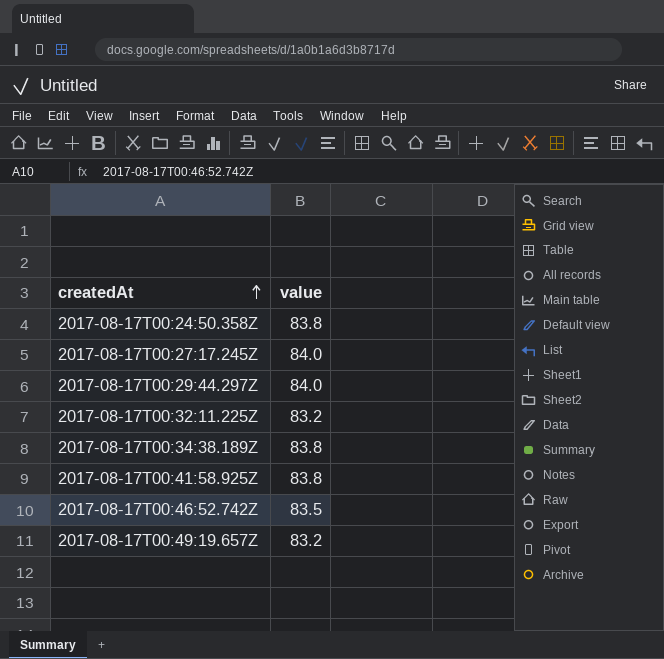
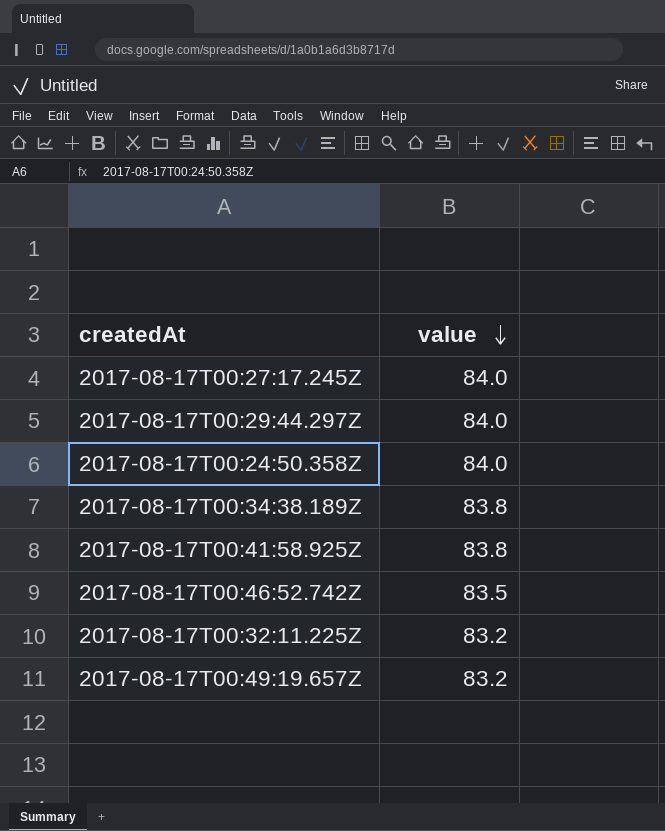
row order: createdAt ascending -> value descending
2017-08-17T00:24:50.358Z | value: 83.8 -> 84.0

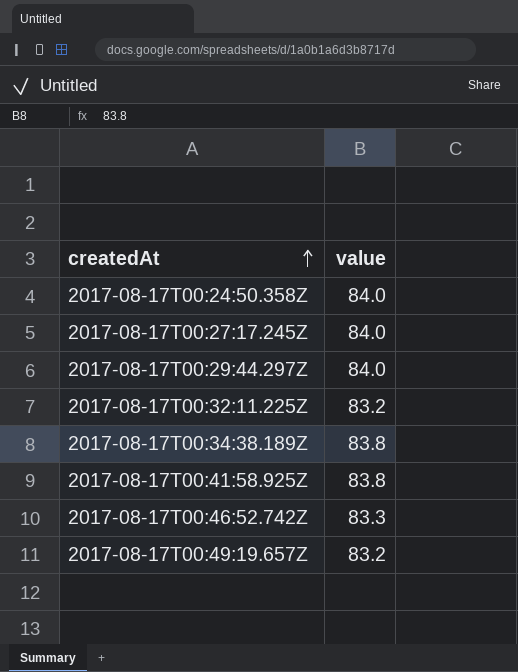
row order: value descending -> createdAt ascending
2017-08-17T00:46:52.742Z | value: 83.5 -> 83.3

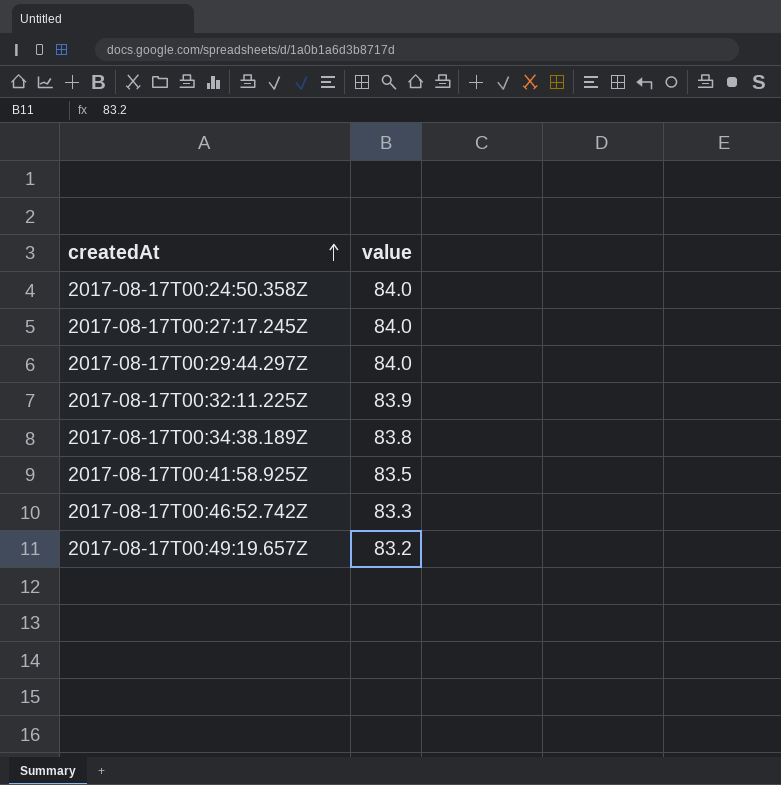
2017-08-17T00:32:11.225Z | value: 83.2 -> 83.9
2017-08-17T00:41:58.925Z | value: 83.8 -> 83.5

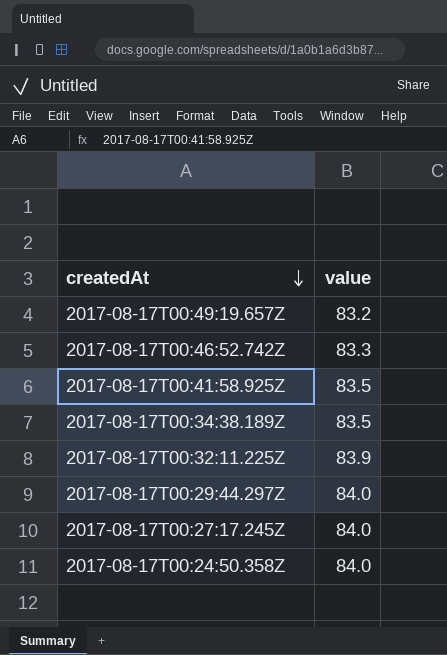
row order: createdAt ascending -> createdAt descending
2017-08-17T00:34:38.189Z | value: 83.8 -> 83.5

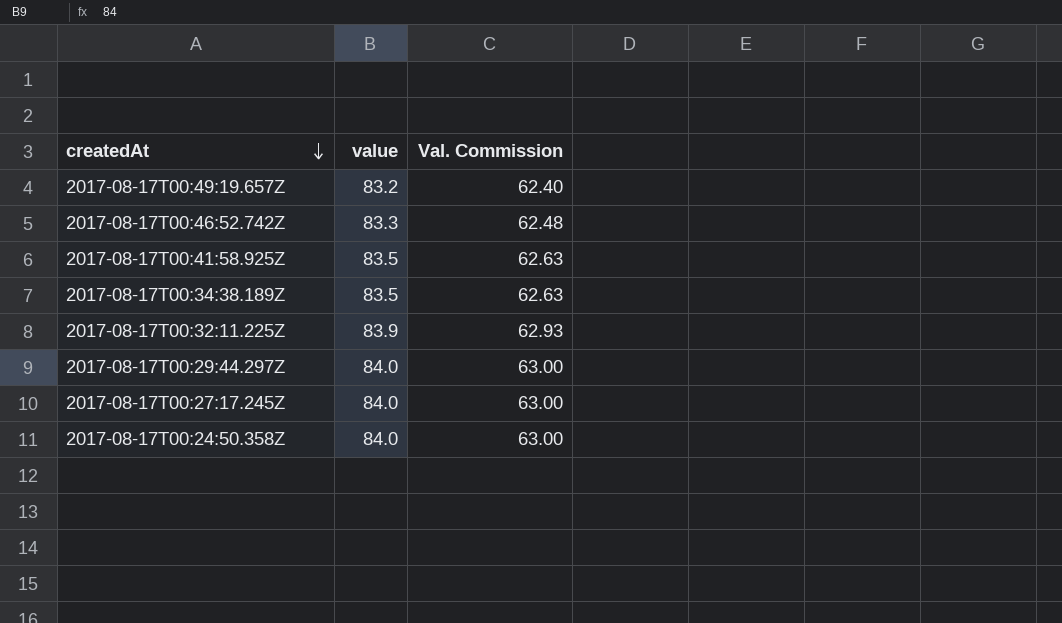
column Val. Commission | formula: none -> [value] * 0.75

